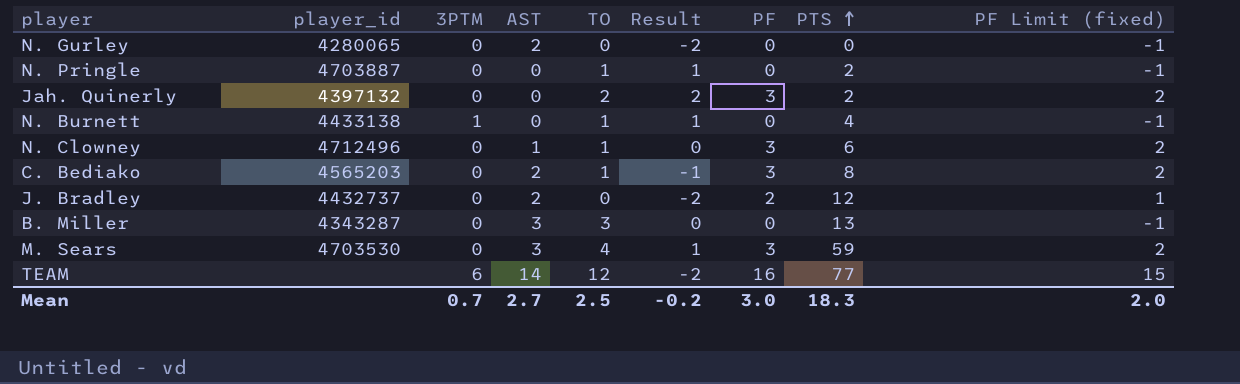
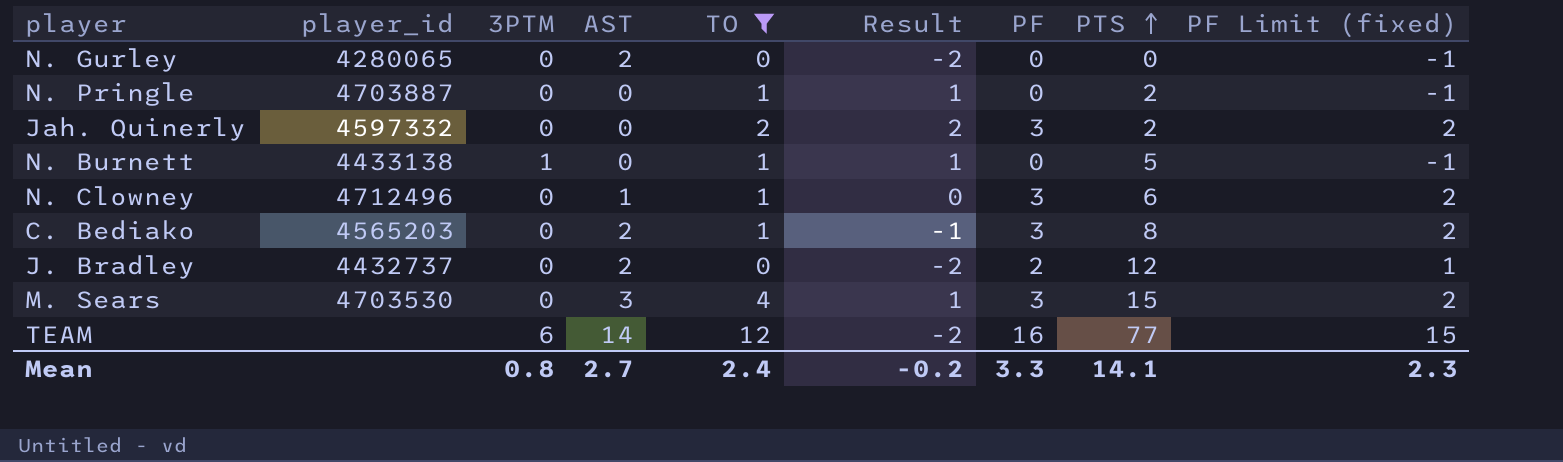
filter: none -> TO != 3
Jah. Quinerly | player_id: 4397132 -> 4597332
N. Burnett | PTS: 4 -> 5
M. Sears | PTS: 59 -> 15
Mean | 3PTM: 0.7 -> 0.8
Mean | TO: 2.5 -> 2.4
Mean | PF: 3.0 -> 3.3
Mean | PTS: 18.3 -> 14.1
Mean | PF Limit (fixed): 2.0 -> 2.3

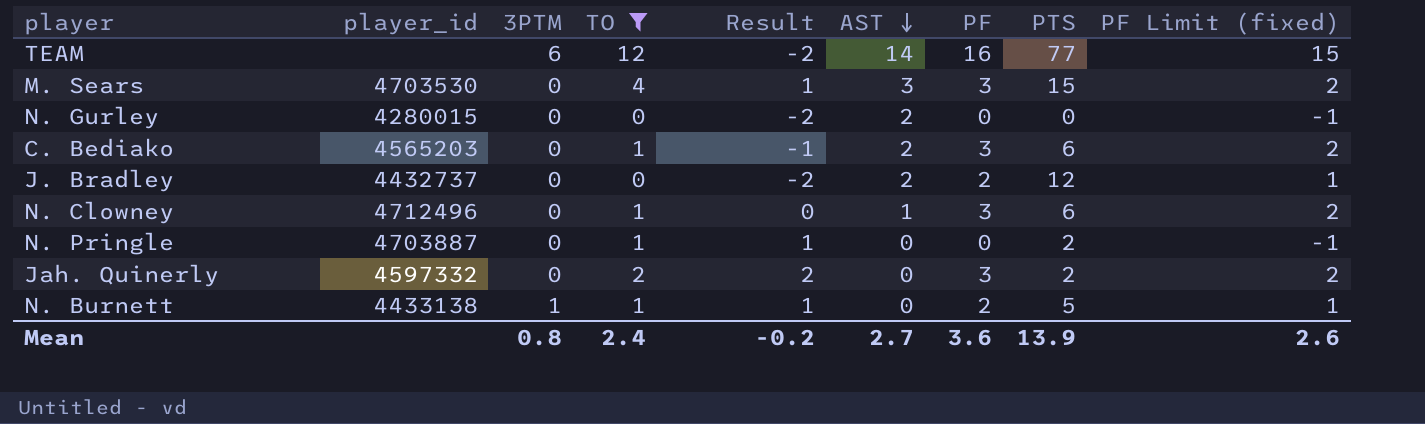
row order: PTS ascending -> AST descending
column AST | position: 4 -> 6
N. Gurley | player_id: 4280065 -> 4280015
C. Bediako | PTS: 8 -> 6
N. Burnett | PF: 0 -> 2
N. Burnett | PF Limit (fixed): -1 -> 1
Mean | PF: 3.3 -> 3.6
Mean | PTS: 14.1 -> 13.9
Mean | PF Limit (fixed): 2.3 -> 2.6

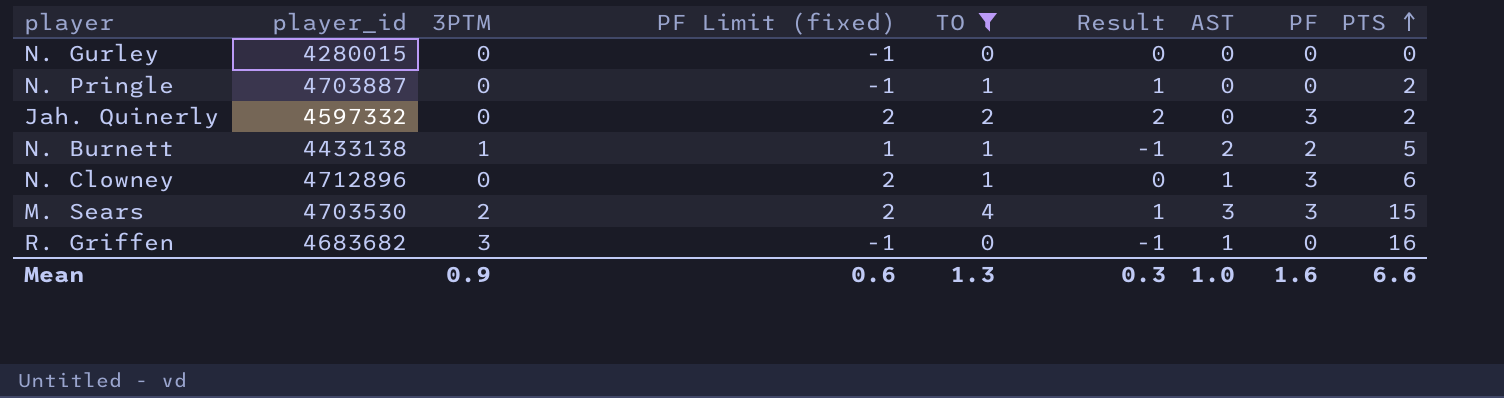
row order: AST descending -> PTS ascending
column PF Limit (fixed) | position: 9 -> 4
row TEAM: none | 6 | 12 | -2 | 14 | 16 | 77 | 15 -> none
row C. Bediako: 4565203 | 0 | 1 | -1 | 2 | 3 | 6 | 2 -> none
row J. Bradley: 4432737 | 0 | 0 | -2 | 2 | 2 | 12 | 1 -> none
N. Gurley | Result: -2 -> 0
N. Gurley | AST: 2 -> 0
N. Burnett | Result: 1 -> -1
N. Burnett | AST: 0 -> 2
N. Clowney | player_id: 4712496 -> 4712896
M. Sears | 3PTM: 0 -> 2
row R. Griffen: none -> 4683682 | 3 | -1 | 0 | -1 | 1 | 0 | 16
Mean | 3PTM: 0.8 -> 0.9
Mean | PF Limit (fixed): 2.6 -> 0.6
Mean | TO: 2.4 -> 1.3
Mean | Result: -0.2 -> 0.3
Mean | AST: 2.7 -> 1.0
Mean | PF: 3.6 -> 1.6
Mean | PTS: 13.9 -> 6.6

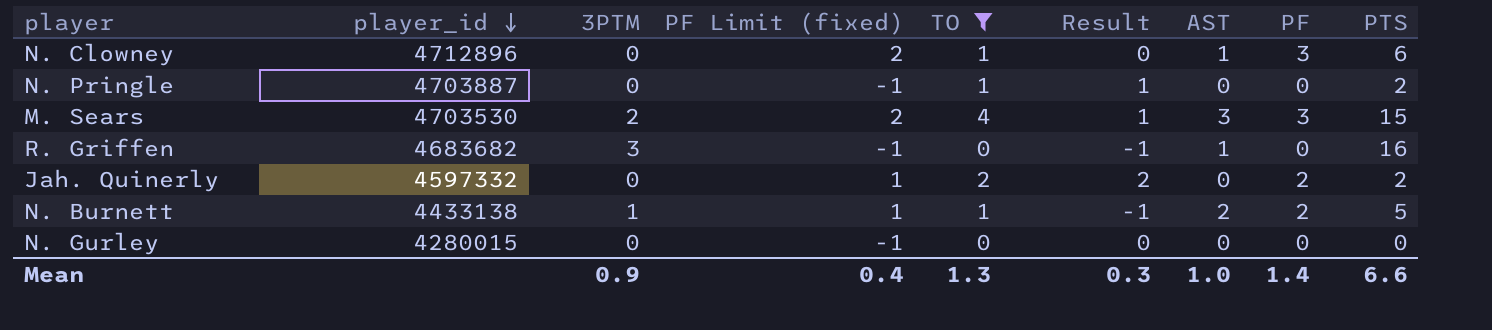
row order: PTS ascending -> player_id descending
Jah. Quinerly | PF Limit (fixed): 2 -> 1
Jah. Quinerly | PF: 3 -> 2
Mean | PF Limit (fixed): 0.6 -> 0.4
Mean | PF: 1.6 -> 1.4

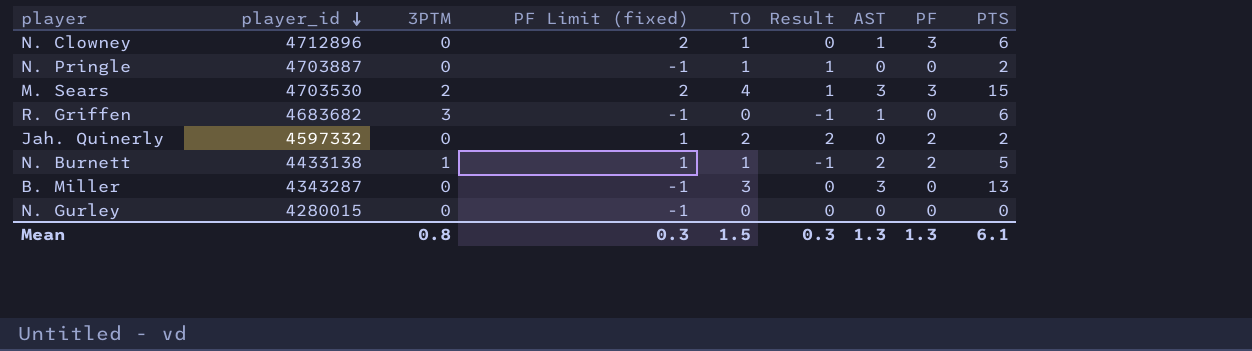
filter: TO != 3 -> none
R. Griffen | PTS: 16 -> 6
Mean | 3PTM: 0.9 -> 0.8
Mean | PF Limit (fixed): 0.4 -> 0.3
Mean | TO: 1.3 -> 1.5
Mean | AST: 1.0 -> 1.3
Mean | PF: 1.4 -> 1.3
Mean | PTS: 6.6 -> 6.1

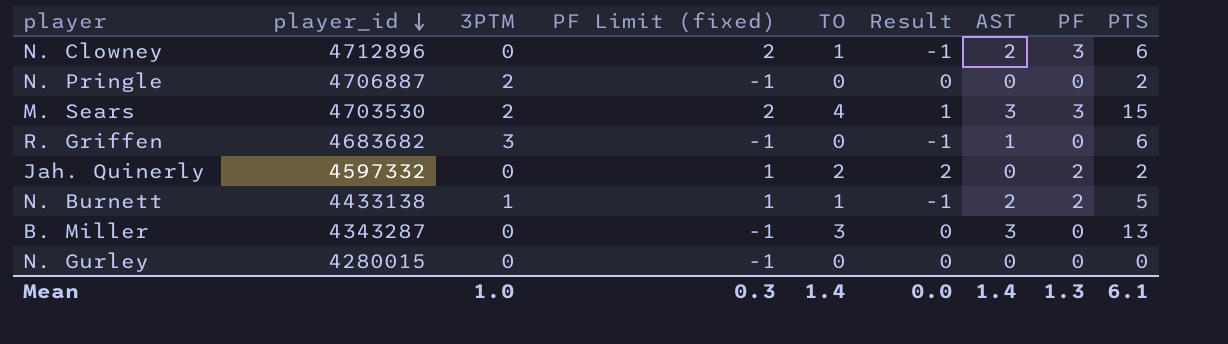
N. Clowney | Result: 0 -> -1
N. Clowney | AST: 1 -> 2
N. Pringle | player_id: 4703887 -> 4706887
N. Pringle | 3PTM: 0 -> 2
N. Pringle | TO: 1 -> 0
N. Pringle | Result: 1 -> 0
Mean | 3PTM: 0.8 -> 1.0
Mean | TO: 1.5 -> 1.4
Mean | Result: 0.3 -> 0.0
Mean | AST: 1.3 -> 1.4

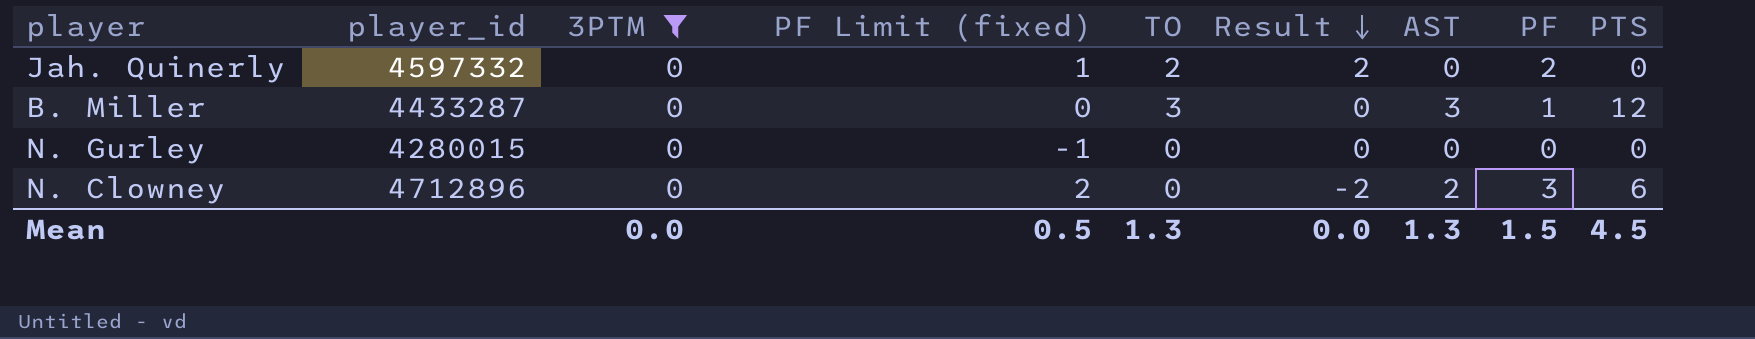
filter: none -> 3PTM = 0
row order: player_id descending -> Result descending
Jah. Quinerly | PTS: 2 -> 0
B. Miller | player_id: 4343287 -> 4433287
B. Miller | PF Limit (fixed): -1 -> 0
B. Miller | PF: 0 -> 1
B. Miller | PTS: 13 -> 12
N. Clowney | TO: 1 -> 0
N. Clowney | Result: -1 -> -2
Mean | 3PTM: 1.0 -> 0.0
Mean | PF Limit (fixed): 0.3 -> 0.5
Mean | TO: 1.4 -> 1.3
Mean | AST: 1.4 -> 1.3
Mean | PF: 1.3 -> 1.5
Mean | PTS: 6.1 -> 4.5

